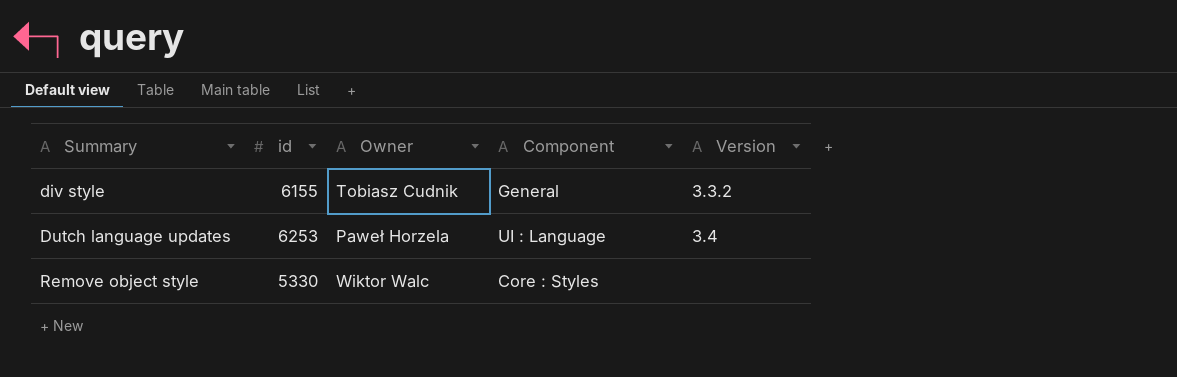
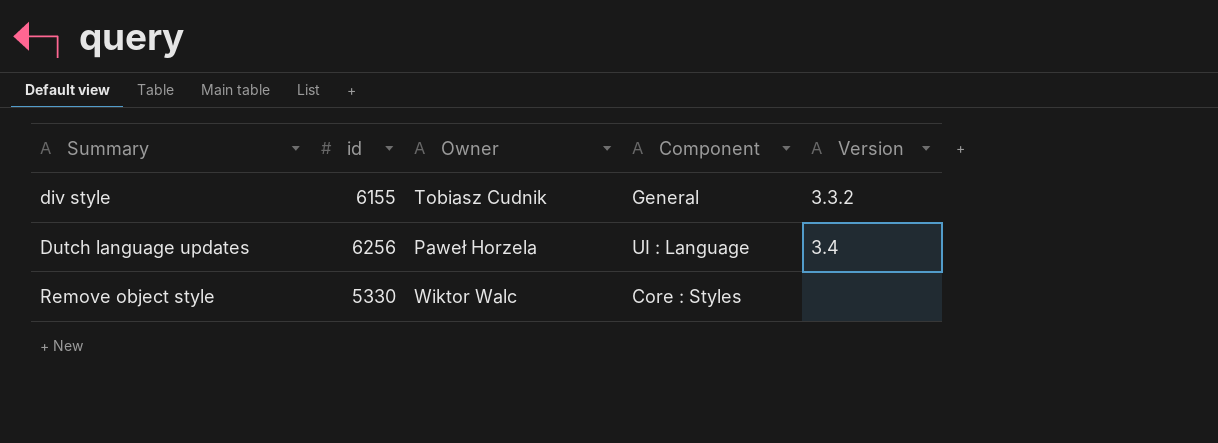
Dutch language updates | id: 6253 -> 6256

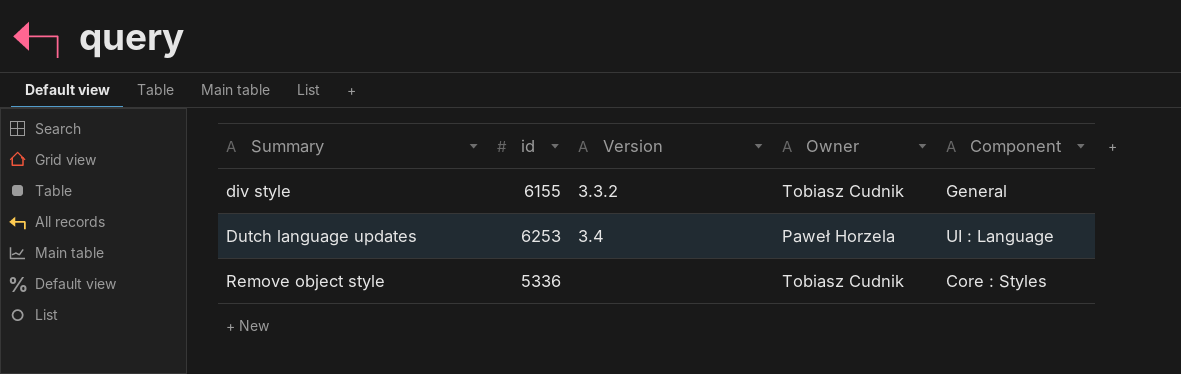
column Version | position: 5 -> 3
Dutch language updates | id: 6256 -> 6253
Remove object style | id: 5330 -> 5336
Remove object style | Owner: Wiktor Walc -> Tobiasz Cudnik

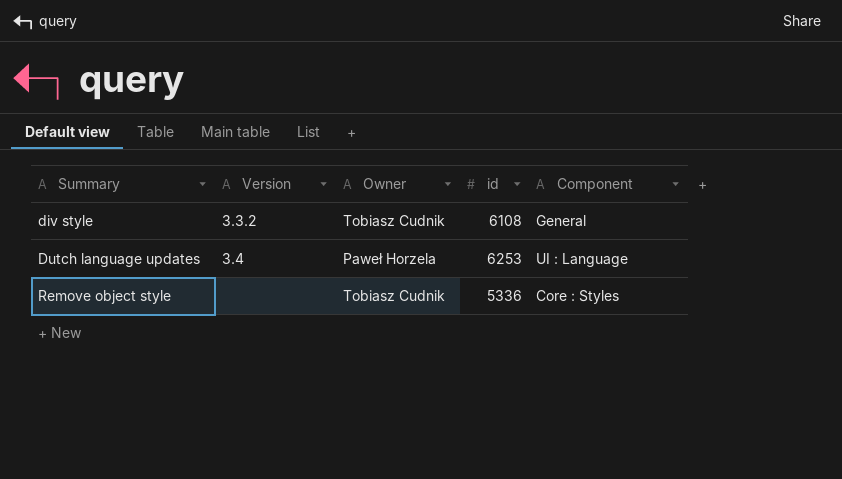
column id | position: 2 -> 4
div style | id: 6155 -> 6108

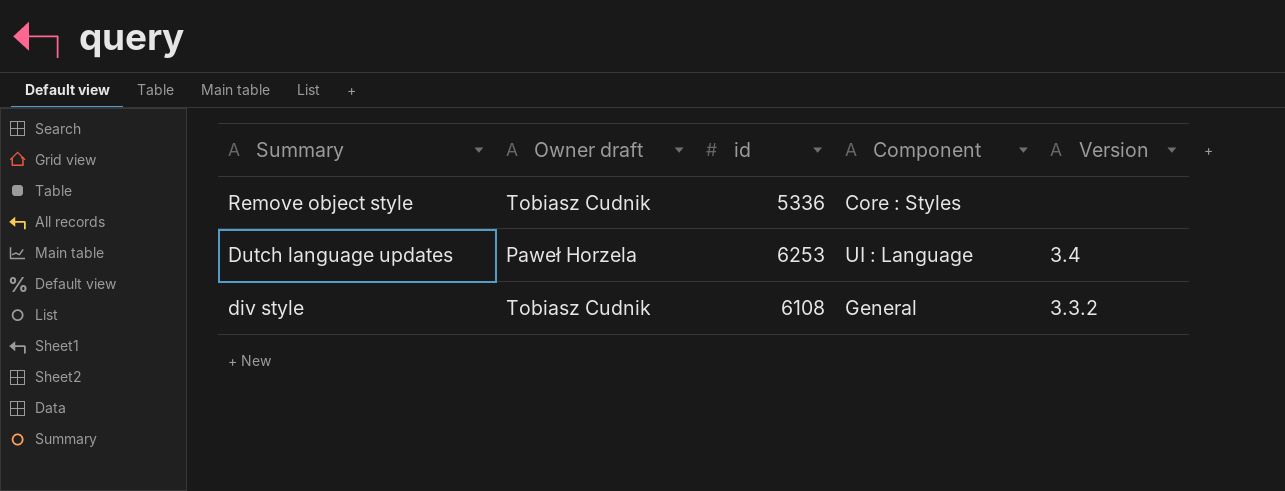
row order: Summary ascending -> Summary descending
column name: Owner -> Owner draft
column Version | position: 2 -> 5

